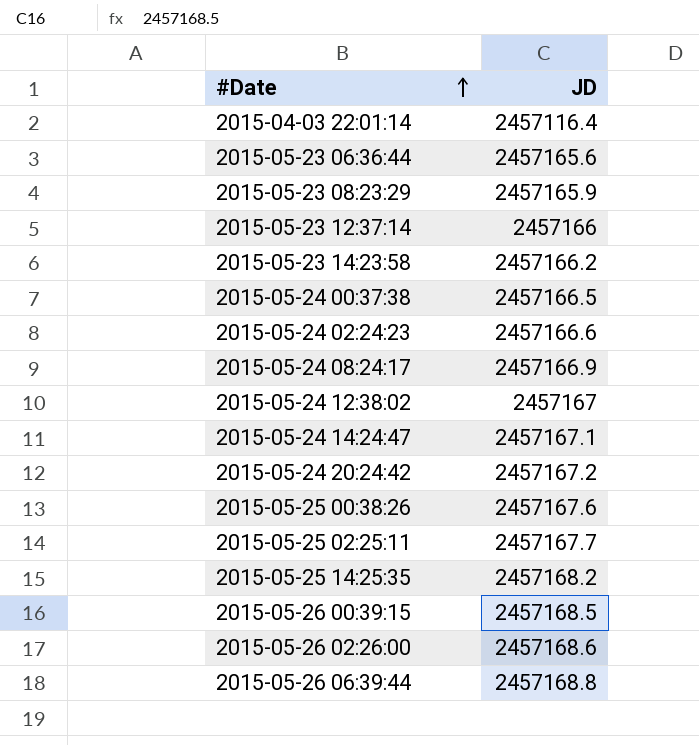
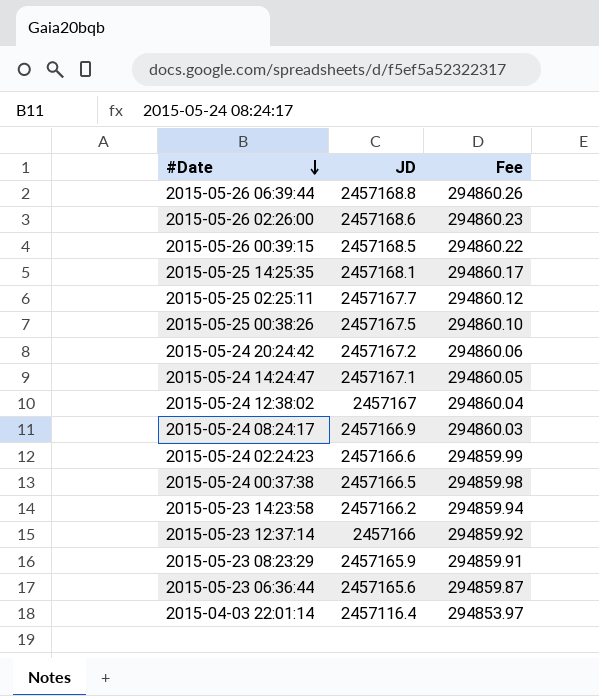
row order: #Date ascending -> #Date descending
column Fee | formula: none -> [JD] * 0.12
2015-05-25 14:25:35 | JD: 2457168.2 -> 2457168.1
2015-05-25 00:38:26 | JD: 2457167.6 -> 2457167.5

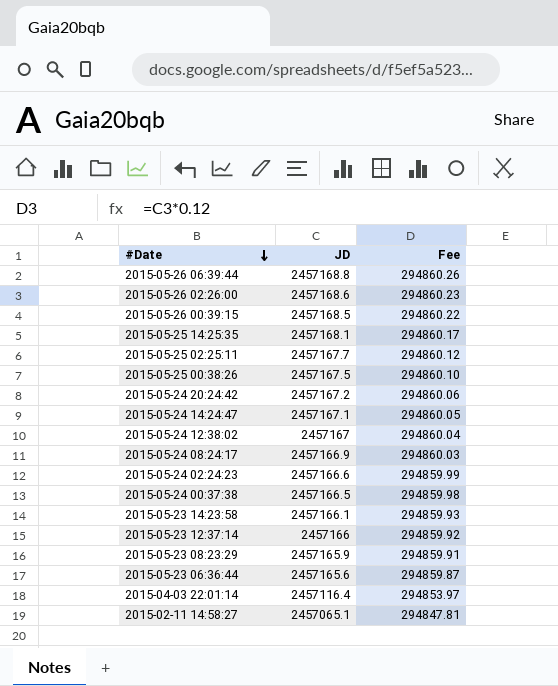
2015-05-23 14:23:58 | JD: 2457166.2 -> 2457166.1
2015-05-23 14:23:58 | Fee: 294859.94 -> 294859.93
row 2015-02-11 14:58:27: none -> 2457065.1 | 294847.81

